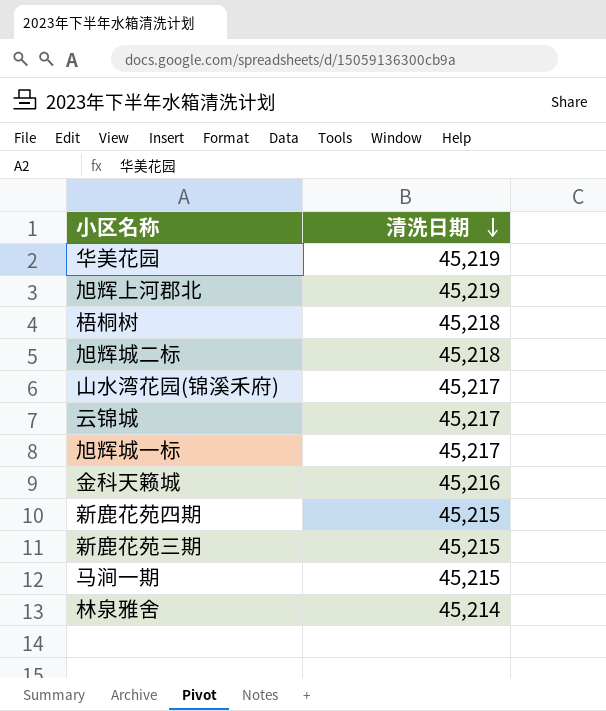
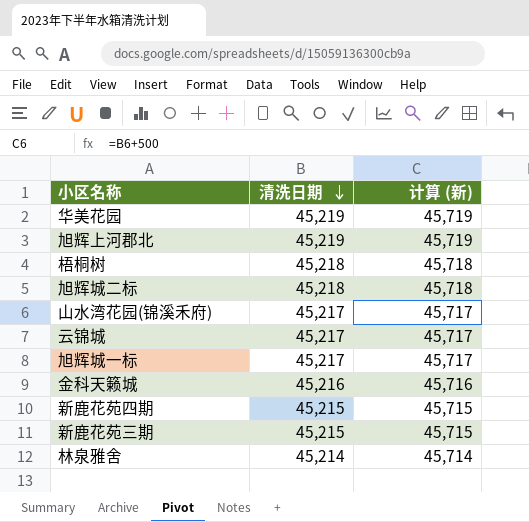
column 计算 (新) | formula: none -> [清洗日期] + 500
row 马涧一期: 45,215 -> none

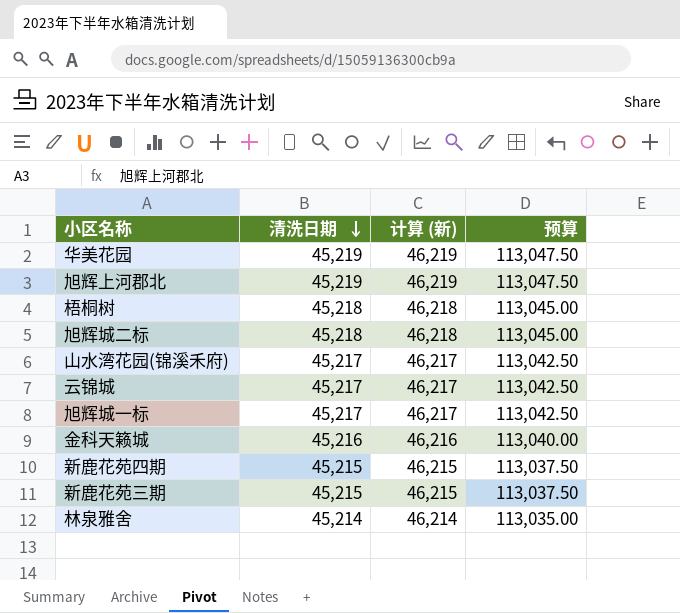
column 计算 (新) | formula: [清洗日期] + 500 -> [清洗日期] + 1000
column 预算 | formula: none -> [清洗日期] * 2.5

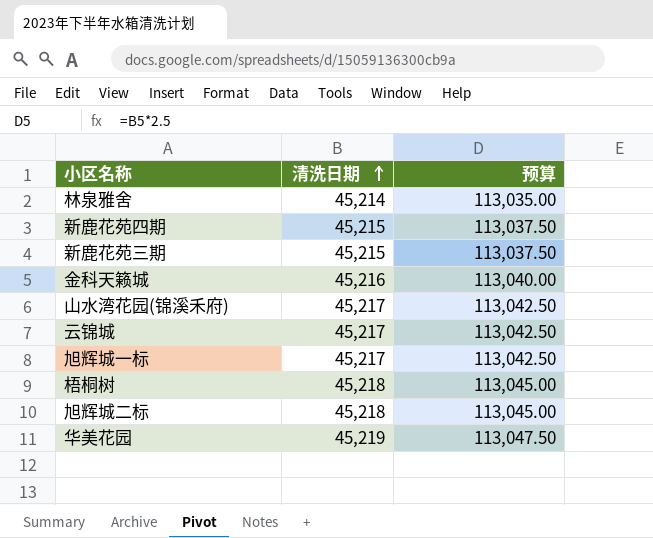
row order: 清洗日期 descending -> 清洗日期 ascending
column 计算 (新) | formula: [清洗日期] + 1000 -> none
row 旭辉上河郡北: 45,219 | 46,219 | 113,047.50 -> none

